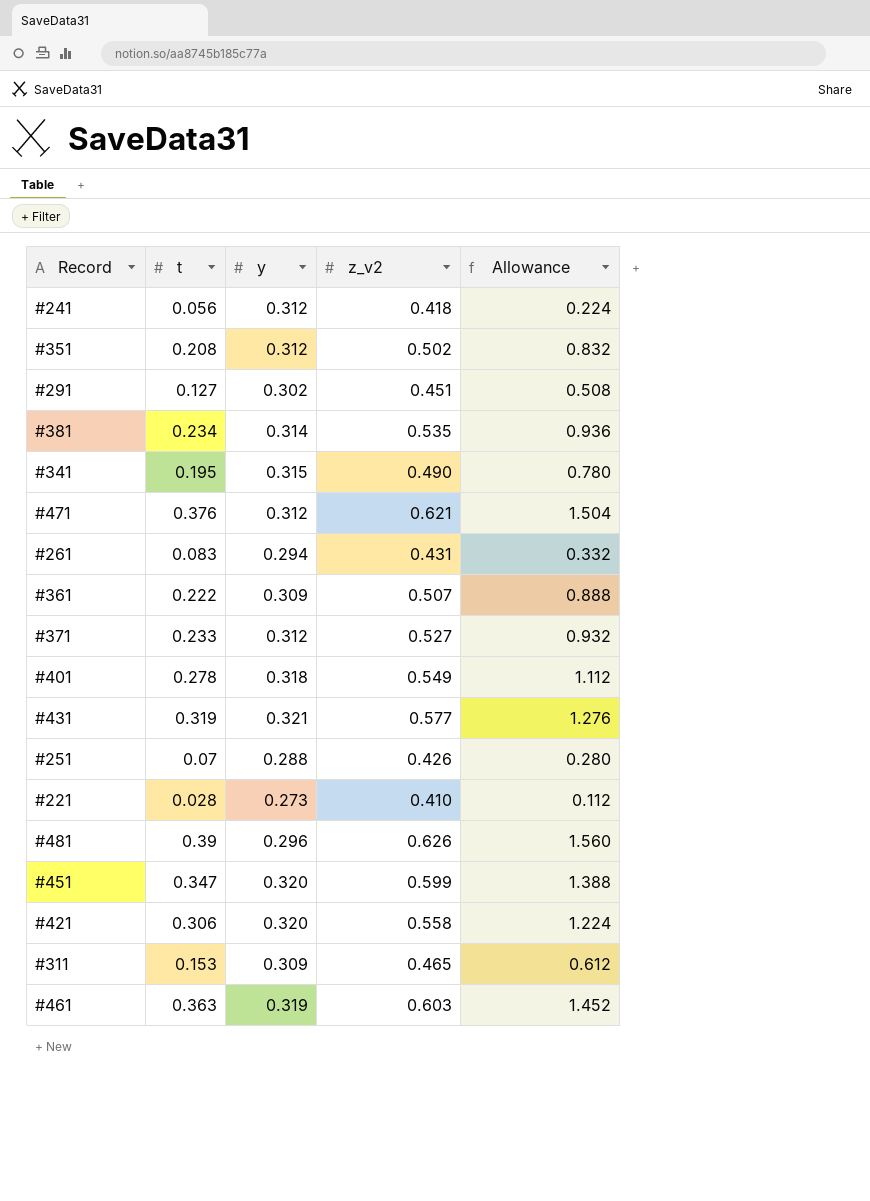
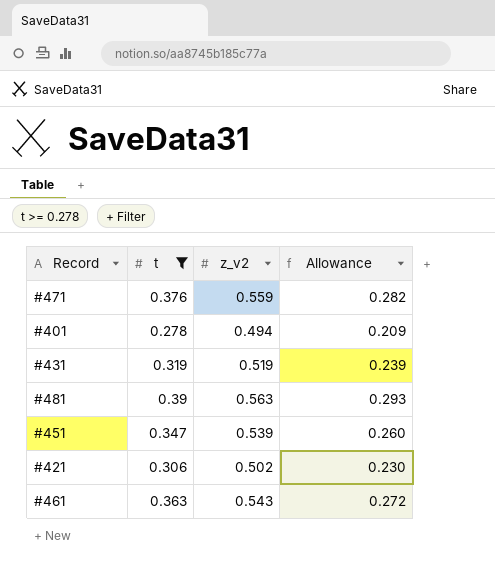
filter: none -> t >= 0.278
column y | position: 3 -> none
column Allowance | formula: [t] * 4 -> [t] * 0.75
#471 | z_v2: 0.621 -> 0.559
#401 | z_v2: 0.549 -> 0.494
#431 | z_v2: 0.577 -> 0.519
#481 | z_v2: 0.626 -> 0.563
#451 | z_v2: 0.599 -> 0.539
#421 | z_v2: 0.558 -> 0.502
#461 | z_v2: 0.603 -> 0.543

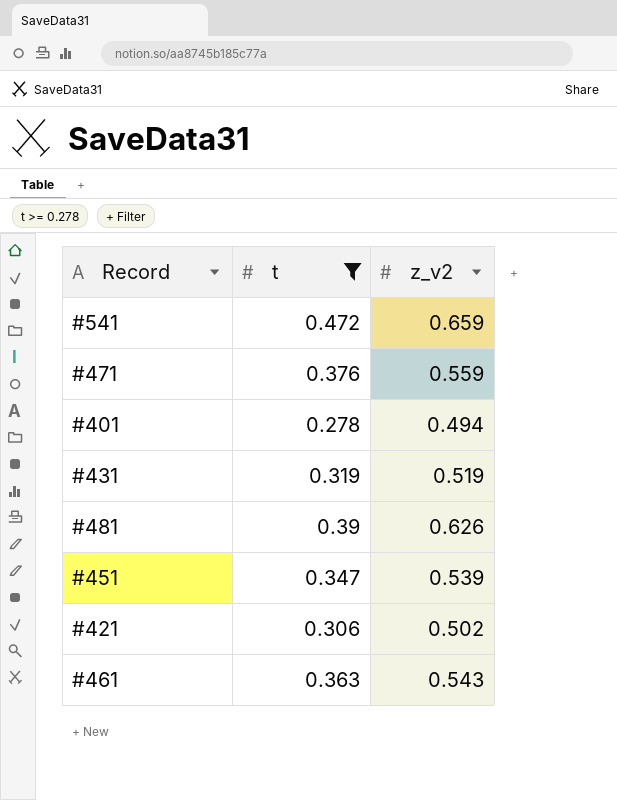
column Allowance | formula: [t] * 0.75 -> none
row #541: none -> 0.472 | 0.659
#481 | z_v2: 0.563 -> 0.626

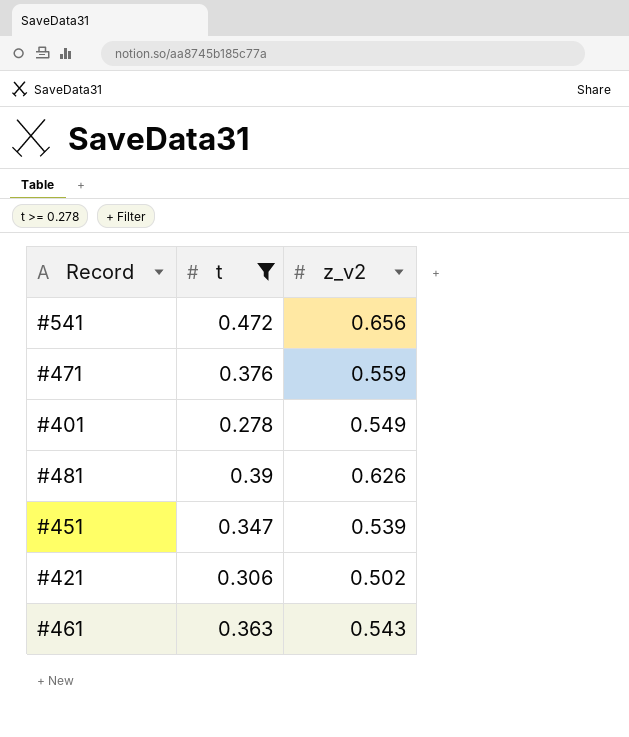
row #431: 0.319 | 0.519 -> none
#541 | z_v2: 0.659 -> 0.656
#401 | z_v2: 0.494 -> 0.549

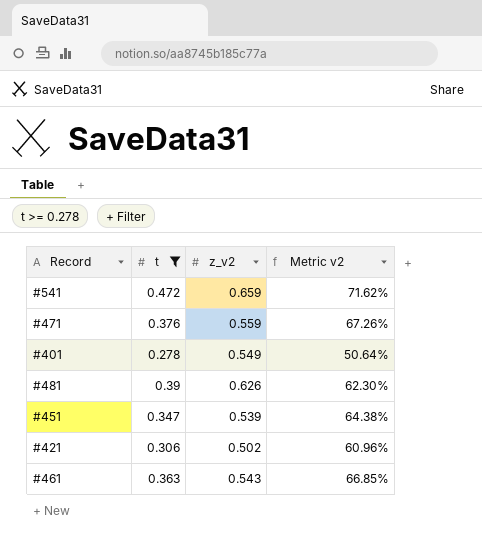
column Metric v2 | formula: none -> [t] / [z_v2]
#541 | z_v2: 0.656 -> 0.659

